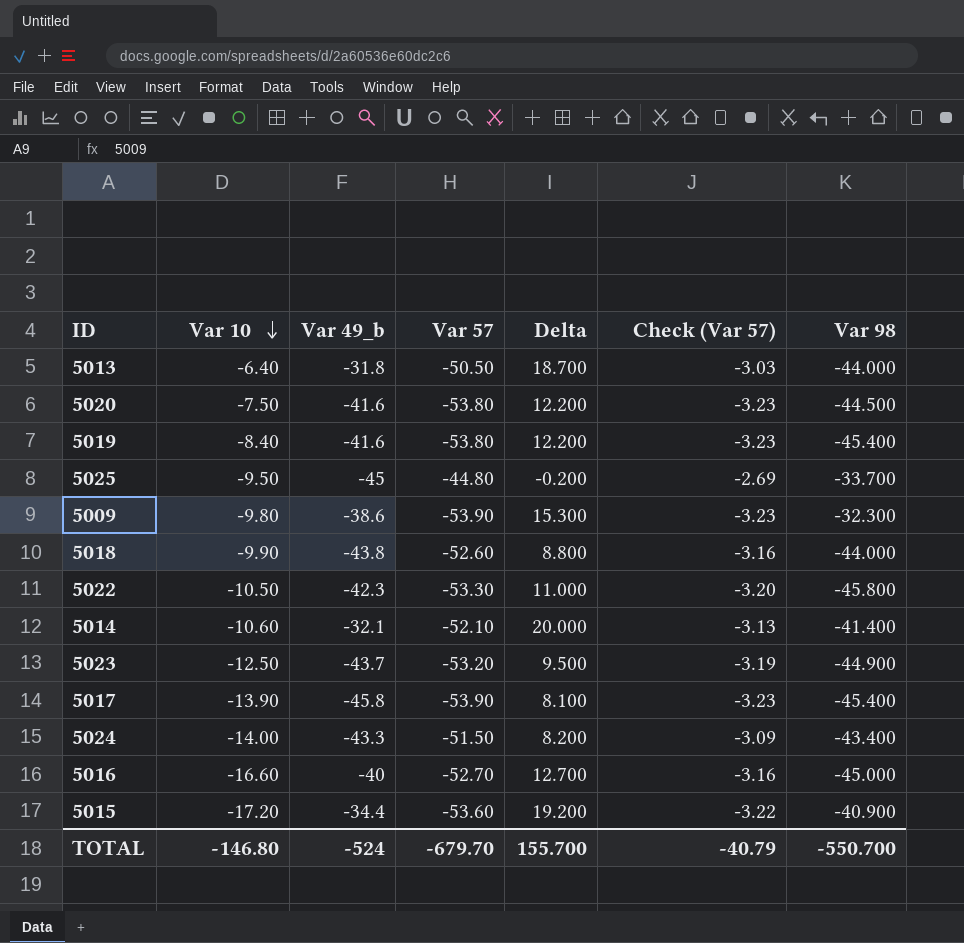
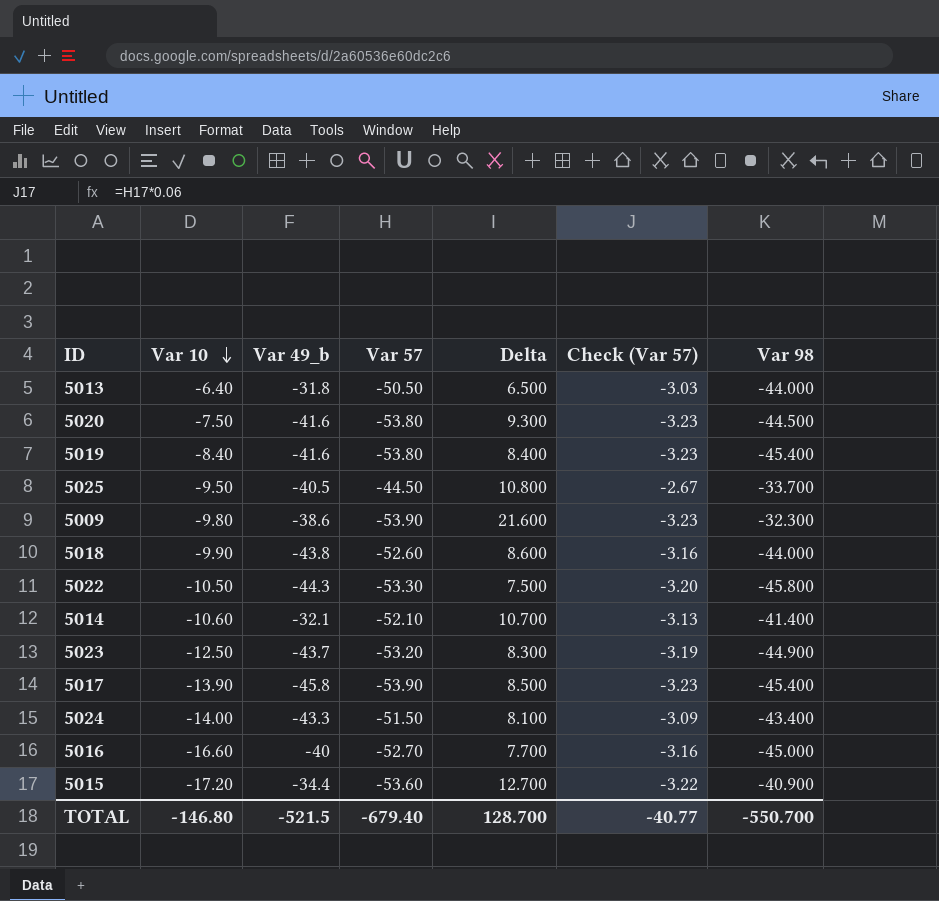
column Delta | formula: [Var 49_b] - [Var 57] -> [Var 98] - [Var 57]
5025 | Var 49_b: -45 -> -40.5
5025 | Var 57: -44.80 -> -44.50
5025 | Check (Var 57): -2.69 -> -2.67
5022 | Var 49_b: -42.3 -> -44.3
TOTAL | Var 49_b: -524 -> -521.5
TOTAL | Var 57: -679.70 -> -679.40
TOTAL | Delta: 155.700 -> 128.700
TOTAL | Check (Var 57): -40.79 -> -40.77

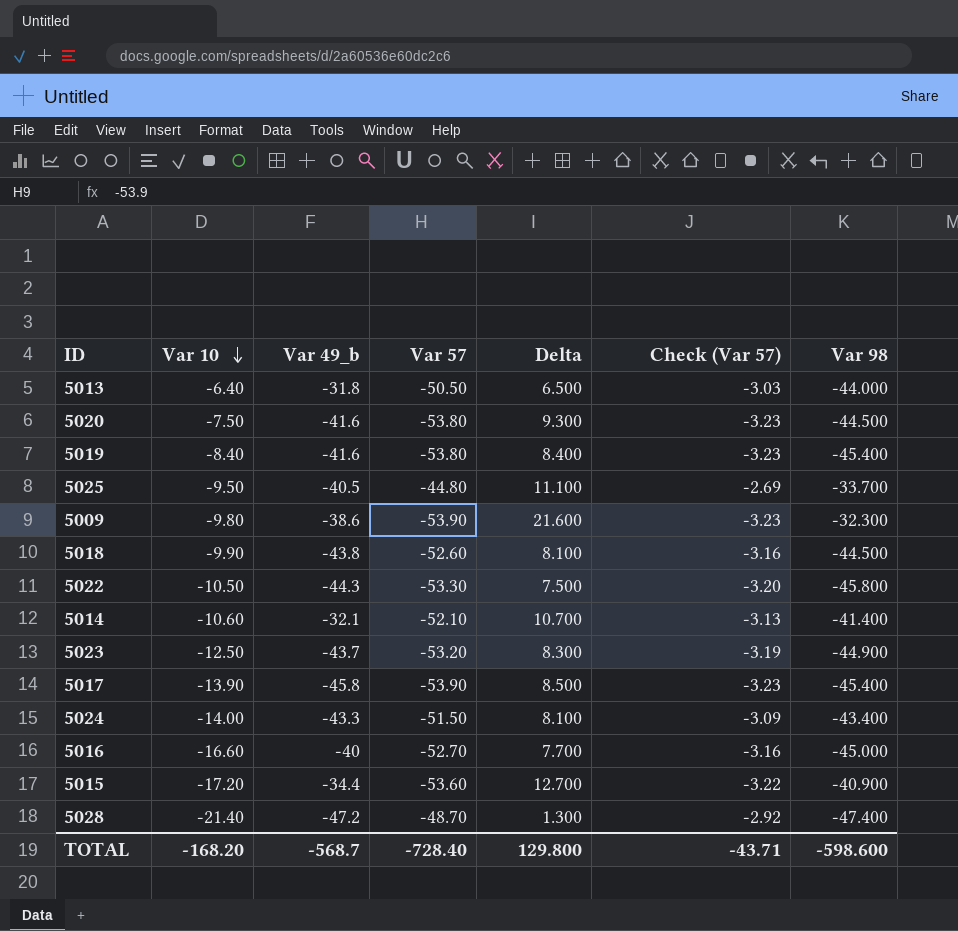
5025 | Var 57: -44.50 -> -44.80
5025 | Delta: 10.800 -> 11.100
5025 | Check (Var 57): -2.67 -> -2.69
5018 | Delta: 8.600 -> 8.100
5018 | Var 98: -44.000 -> -44.500
row 5028: none -> -21.40 | -47.2 | -48.70 | 1.300 | -2.92 | -47.400
TOTAL | Var 10: -146.80 -> -168.20
TOTAL | Var 49_b: -521.5 -> -568.7
TOTAL | Var 57: -679.40 -> -728.40
TOTAL | Delta: 128.700 -> 129.800
TOTAL | Check (Var 57): -40.77 -> -43.71
TOTAL | Var 98: -550.700 -> -598.600

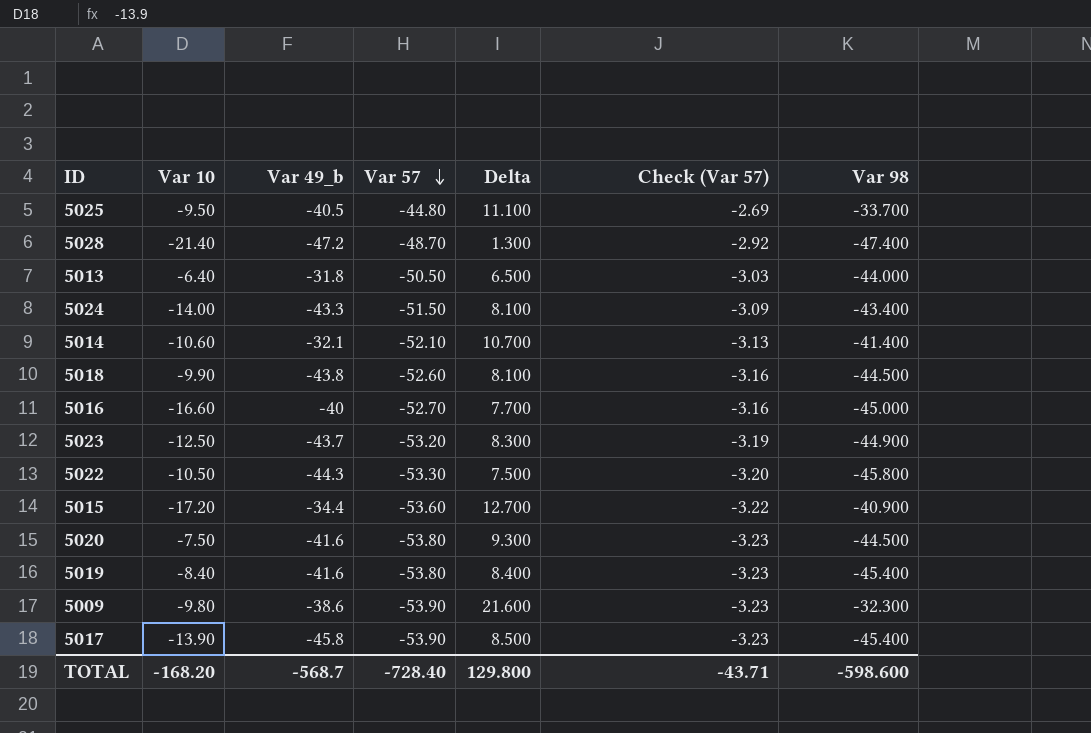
row order: Var 10 descending -> Var 57 descending

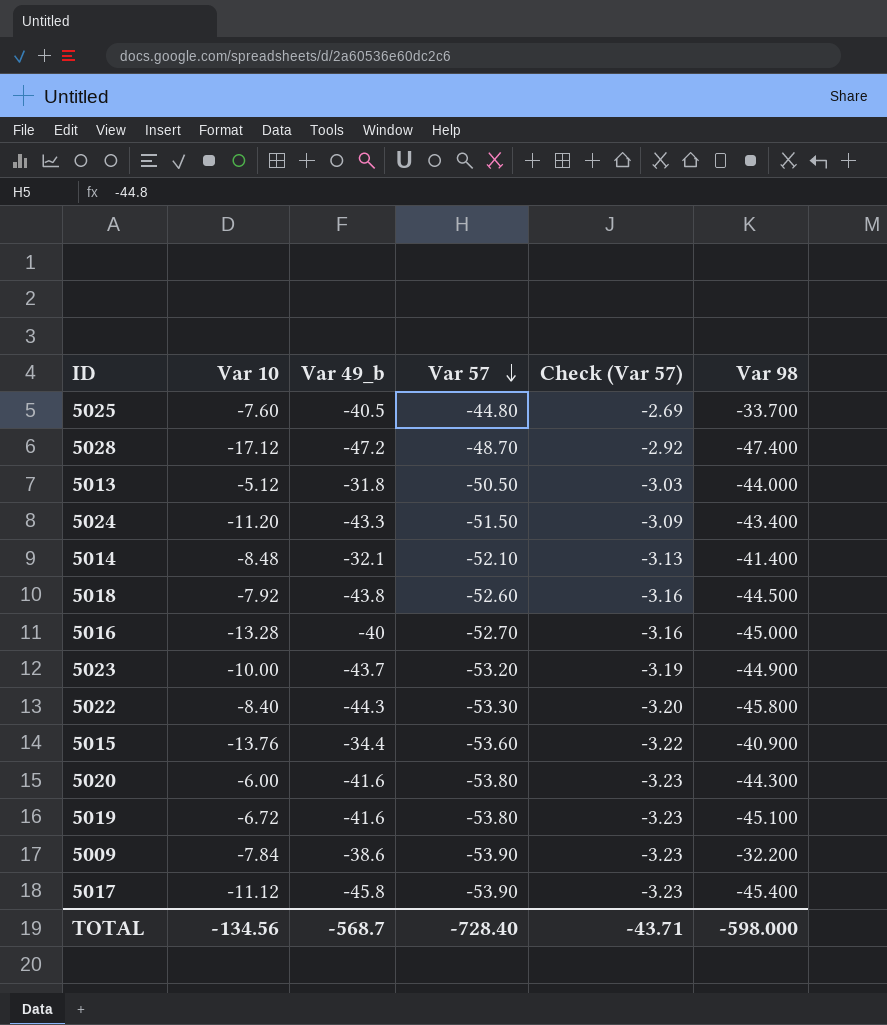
column Delta | formula: [Var 98] - [Var 57] -> none
5025 | Var 10: -9.50 -> -7.60
5028 | Var 10: -21.40 -> -17.12
5013 | Var 10: -6.40 -> -5.12
5024 | Var 10: -14.00 -> -11.20
5014 | Var 10: -10.60 -> -8.48
5018 | Var 10: -9.90 -> -7.92
5016 | Var 10: -16.60 -> -13.28
5023 | Var 10: -12.50 -> -10.00
5022 | Var 10: -10.50 -> -8.40
5015 | Var 10: -17.20 -> -13.76
5020 | Var 10: -7.50 -> -6.00
5020 | Var 98: -44.500 -> -44.300
5019 | Var 10: -8.40 -> -6.72
5019 | Var 98: -45.400 -> -45.100
5009 | Var 10: -9.80 -> -7.84
5009 | Var 98: -32.300 -> -32.200
5017 | Var 10: -13.90 -> -11.12
TOTAL | Var 10: -168.20 -> -134.56
TOTAL | Var 98: -598.600 -> -598.000

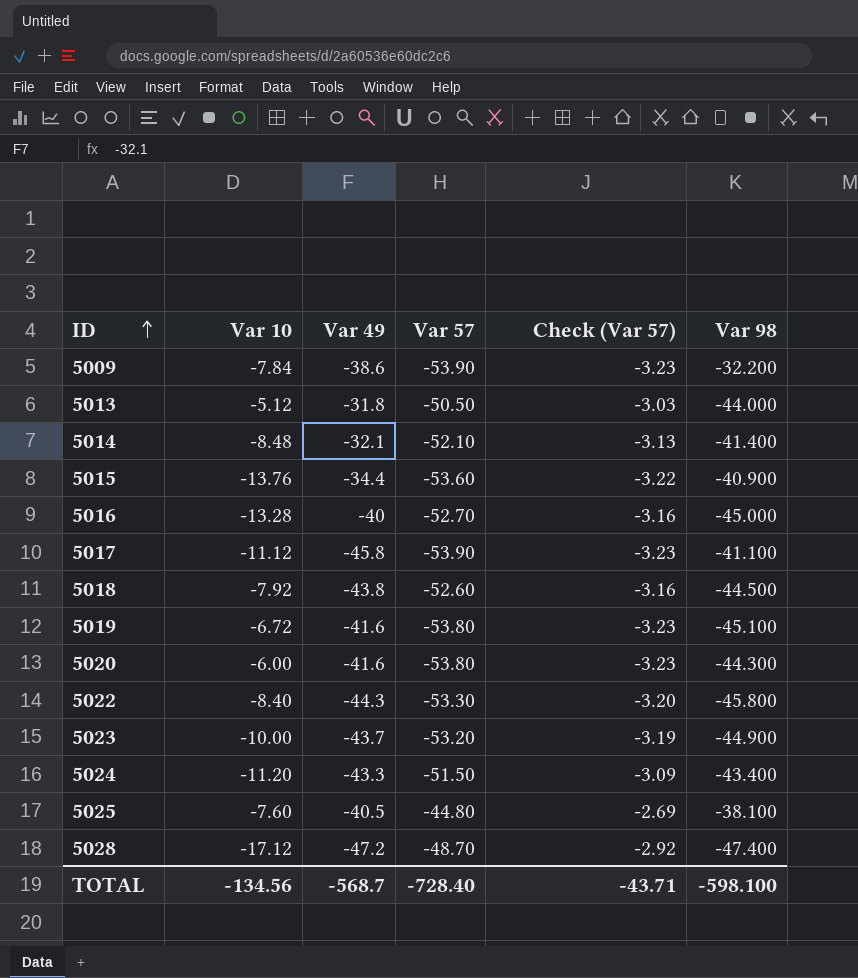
row order: Var 57 descending -> ID ascending
column name: Var 49_b -> Var 49
5017 | Var 98: -45.400 -> -41.100
5025 | Var 98: -33.700 -> -38.100
TOTAL | Var 98: -598.000 -> -598.100

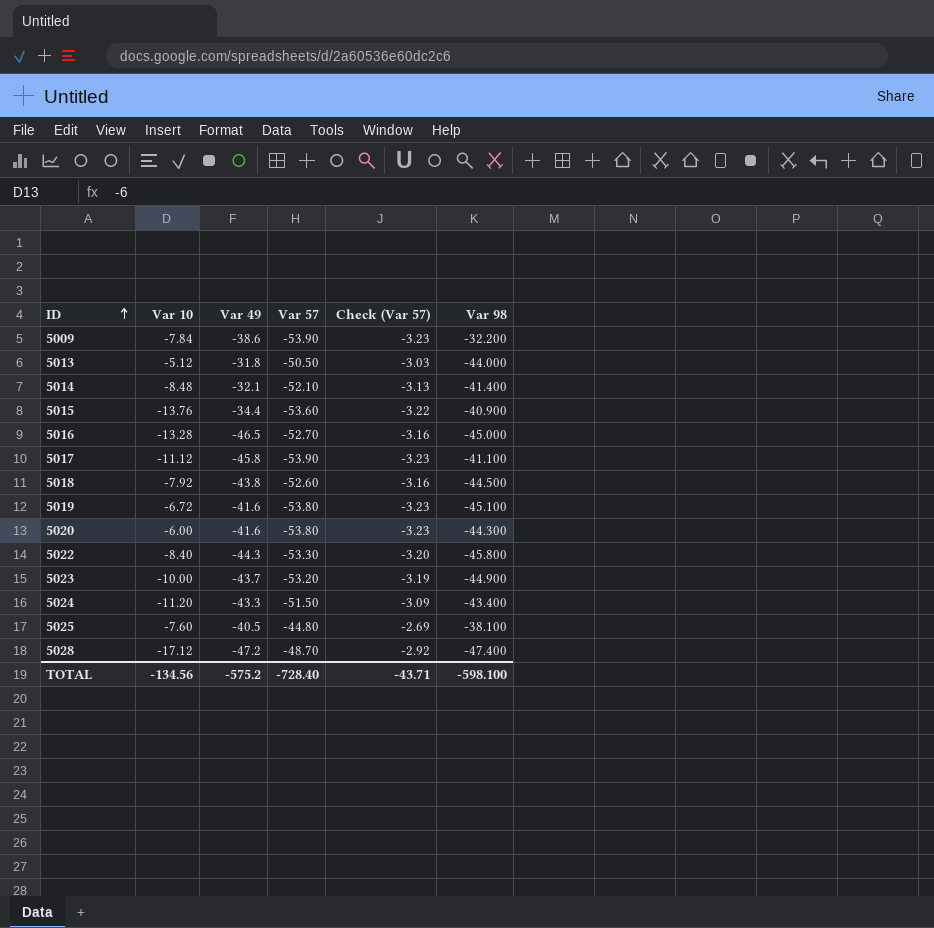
5016 | Var 49: -40 -> -46.5
TOTAL | Var 49: -568.7 -> -575.2

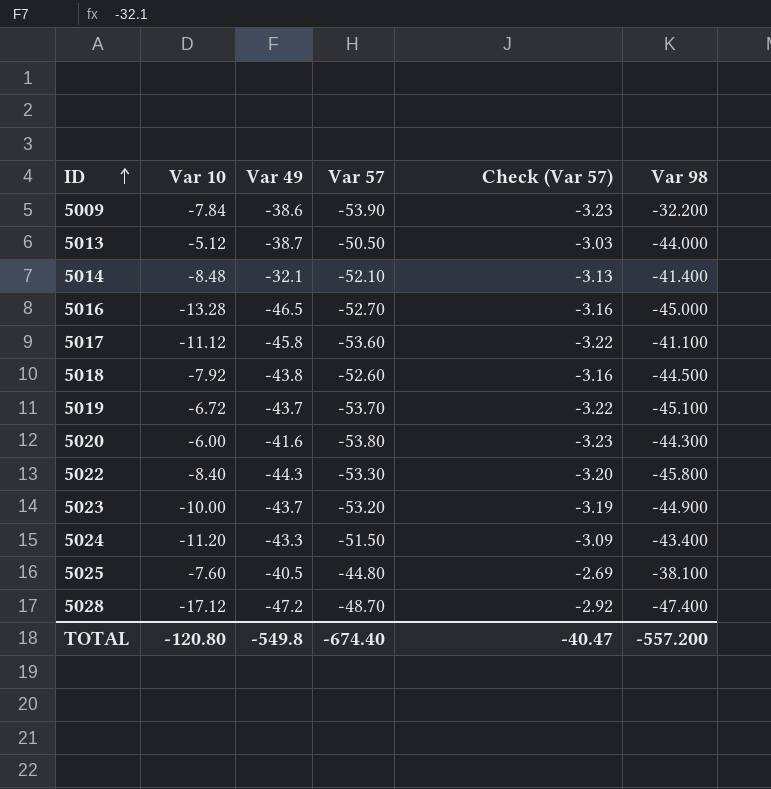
row 5015: -13.76 | -34.4 | -53.60 | -3.22 | -40.900 -> none
5013 | Var 49: -31.8 -> -38.7
5017 | Var 57: -53.90 -> -53.60
5017 | Check (Var 57): -3.23 -> -3.22
5019 | Var 49: -41.6 -> -43.7
5019 | Var 57: -53.80 -> -53.70
5019 | Check (Var 57): -3.23 -> -3.22
TOTAL | Var 10: -134.56 -> -120.80
TOTAL | Var 49: -575.2 -> -549.8
TOTAL | Var 57: -728.40 -> -674.40
TOTAL | Check (Var 57): -43.71 -> -40.47
TOTAL | Var 98: -598.100 -> -557.200

